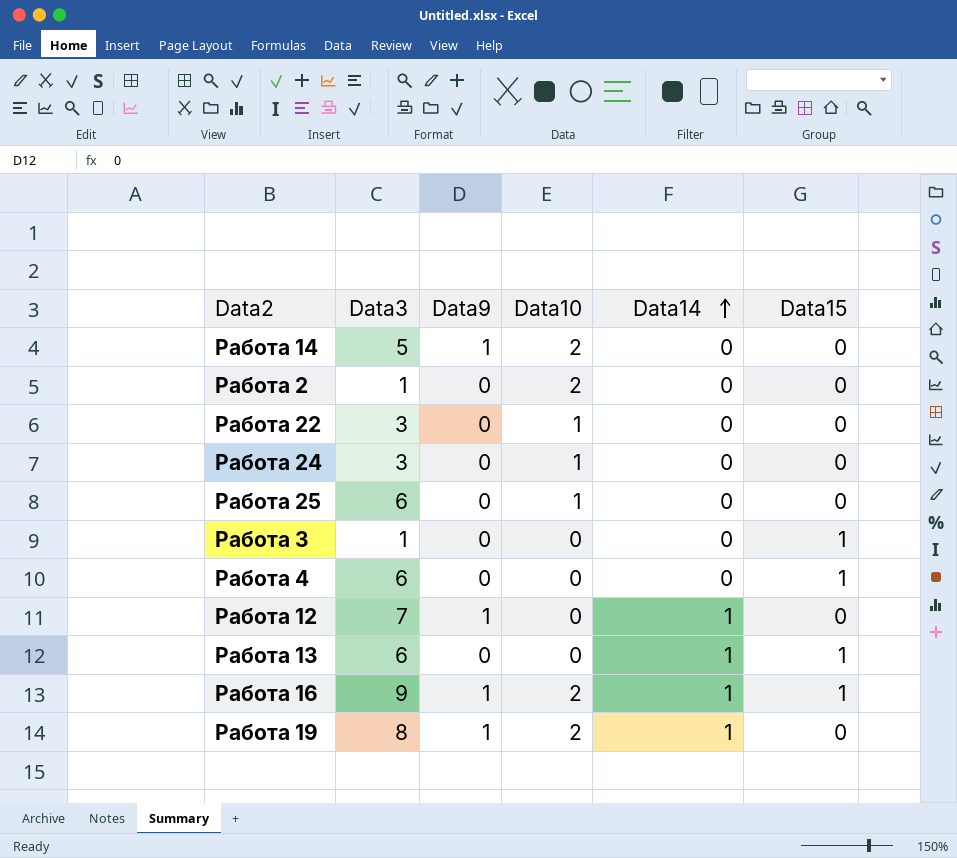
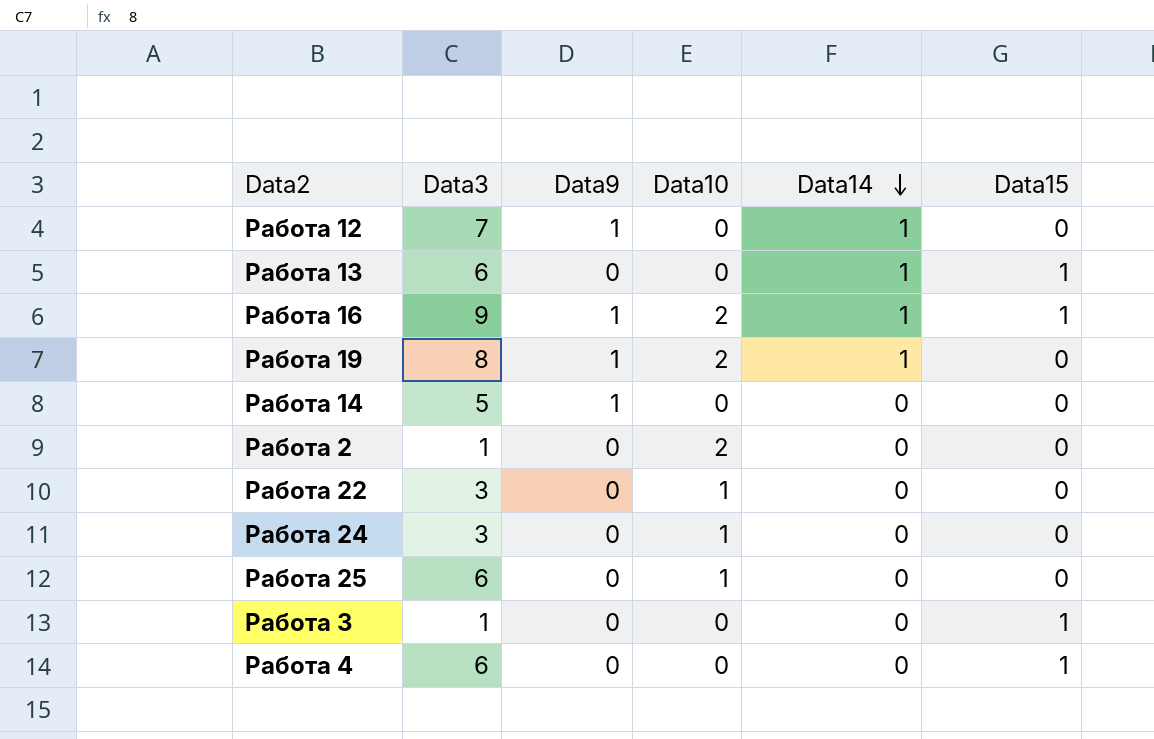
row order: Data14 ascending -> Data14 descending
Работа 14 | Data10: 2 -> 0

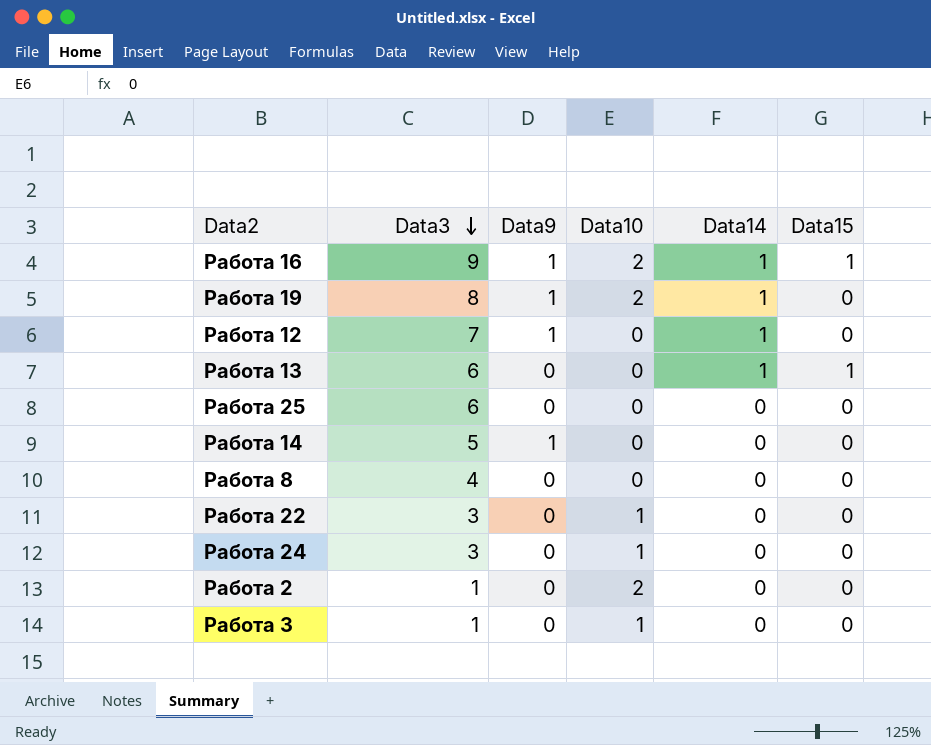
row order: Data14 descending -> Data3 descending
row Работа 4: 6 | 0 | 0 | 0 | 1 -> none
Работа 25 | Data10: 1 -> 0
row Работа 8: none -> 4 | 0 | 0 | 0 | 0
Работа 3 | Data10: 0 -> 1
Работа 3 | Data15: 1 -> 0

